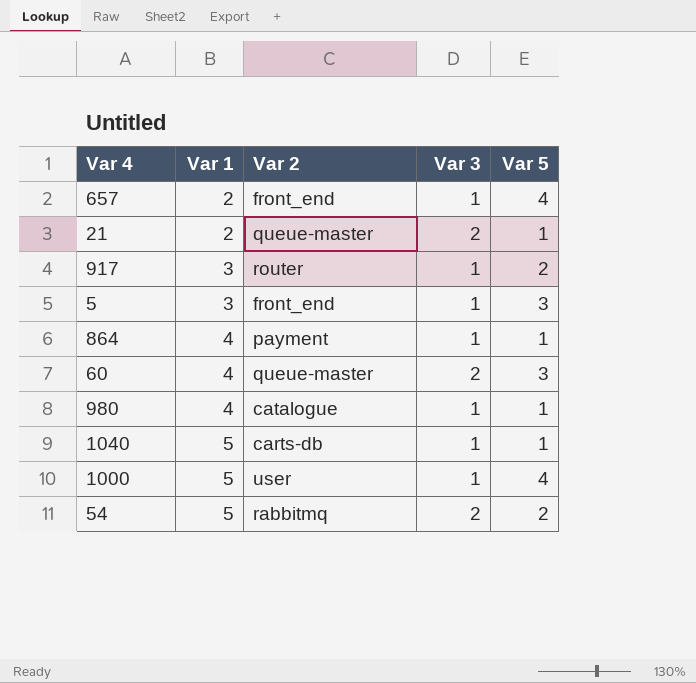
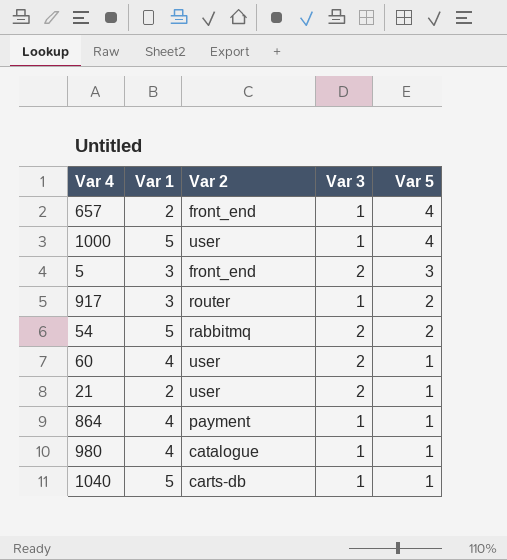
row order: Var 1 ascending -> Var 5 descending
5 | Var 3: 1 -> 2
60 | Var 2: queue-master -> user
60 | Var 5: 3 -> 1
21 | Var 2: queue-master -> user

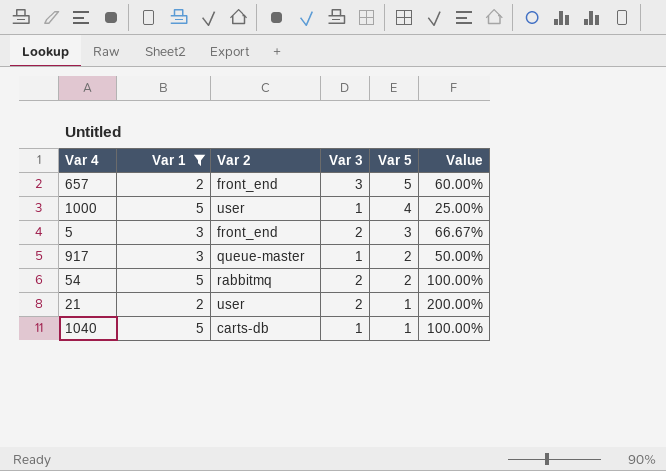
filter: none -> Var 1 != 4
column Value | formula: none -> [Var 3] / [Var 5]
657 | Var 3: 1 -> 3
657 | Var 5: 4 -> 5
917 | Var 2: router -> queue-master

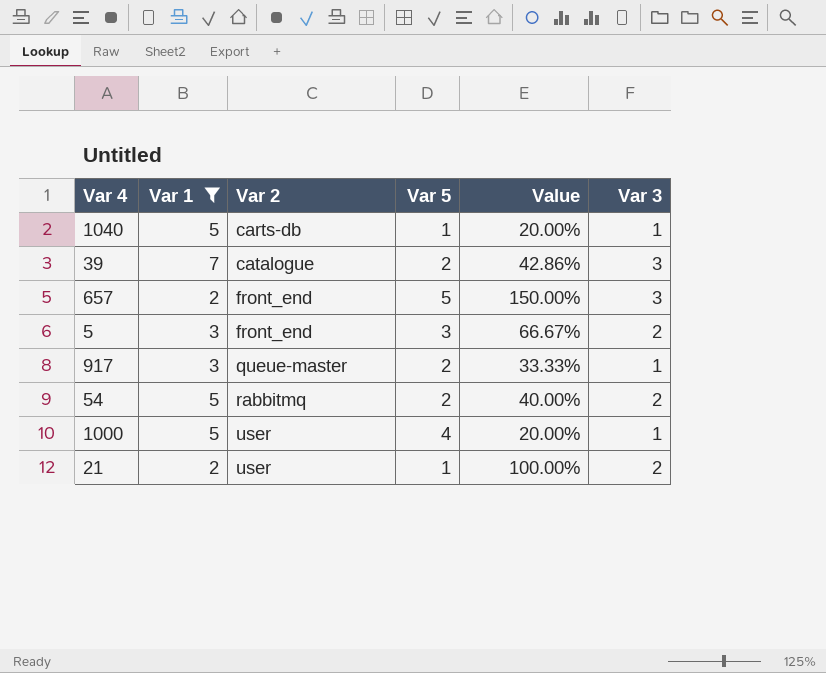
row order: Var 5 descending -> Var 2 ascending
column Value | formula: [Var 3] / [Var 5] -> [Var 3] / [Var 1]
column Var 3 | position: 4 -> 6
row 39: none -> 7 | catalogue | 2 | 42.86% | 3

